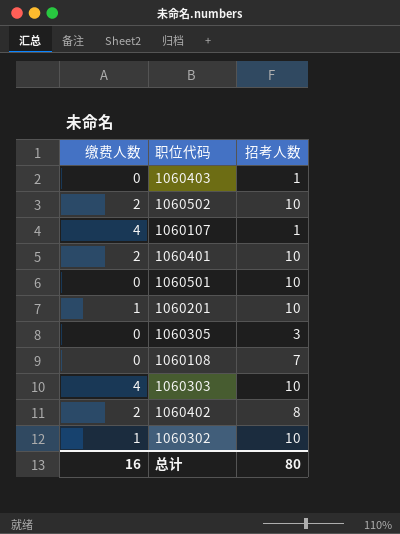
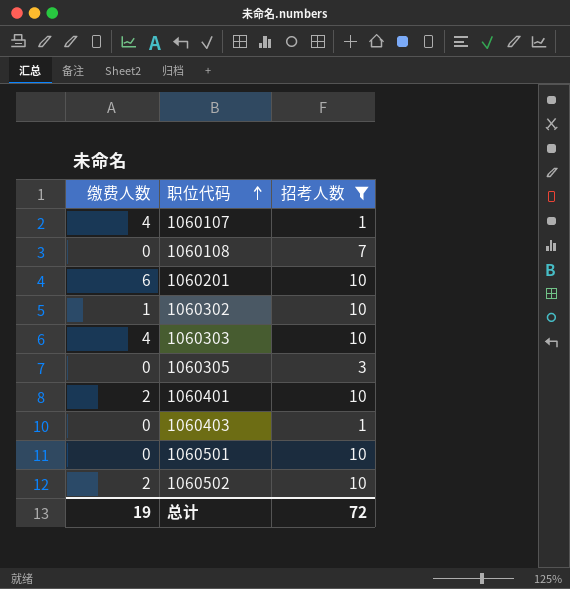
filter: none -> 招考人数 != 8
row order: none -> 职位代码 ascending
1060201 | 缴费人数: 1 -> 6
总计 | 缴费人数: 16 -> 19
总计 | 招考人数: 80 -> 72

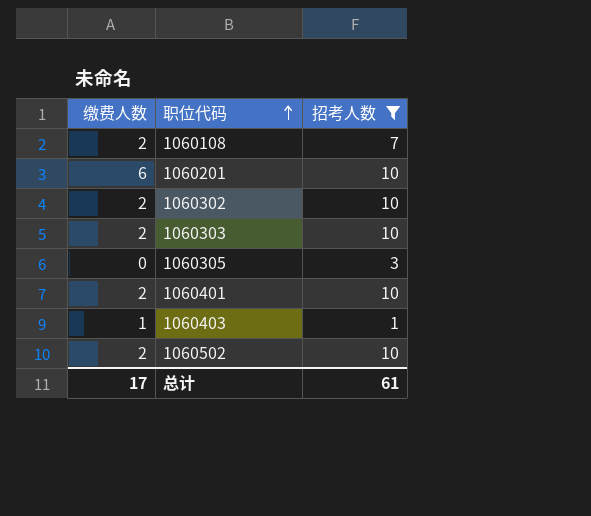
row 1060107: 4 | 1 -> none
row 1060501: 0 | 10 -> none
1060108 | 缴费人数: 0 -> 2
1060302 | 缴费人数: 1 -> 2
1060303 | 缴费人数: 4 -> 2
1060403 | 缴费人数: 0 -> 1
总计 | 缴费人数: 19 -> 17
总计 | 招考人数: 72 -> 61

